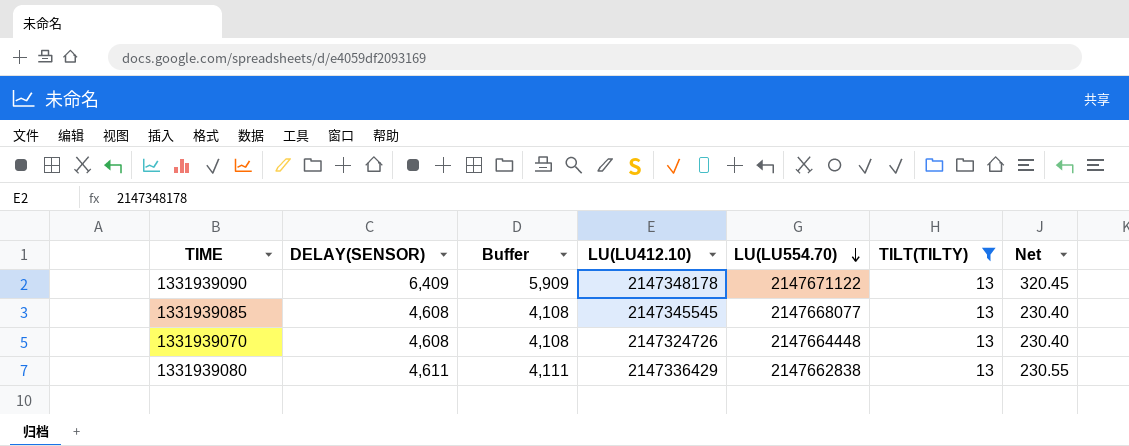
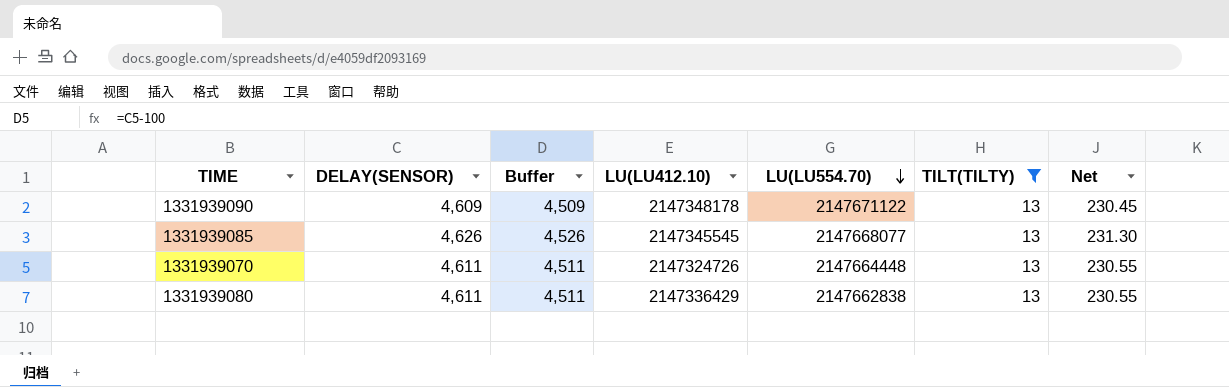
column Buffer | formula: [DELAY(SENSOR)] - 500 -> [DELAY(SENSOR)] - 100
1331939090 | DELAY(SENSOR): 6,409 -> 4,609
1331939090 | Net: 320.45 -> 230.45
1331939085 | DELAY(SENSOR): 4,608 -> 4,626
1331939085 | Net: 230.40 -> 231.30
1331939070 | DELAY(SENSOR): 4,608 -> 4,611
1331939070 | Net: 230.40 -> 230.55

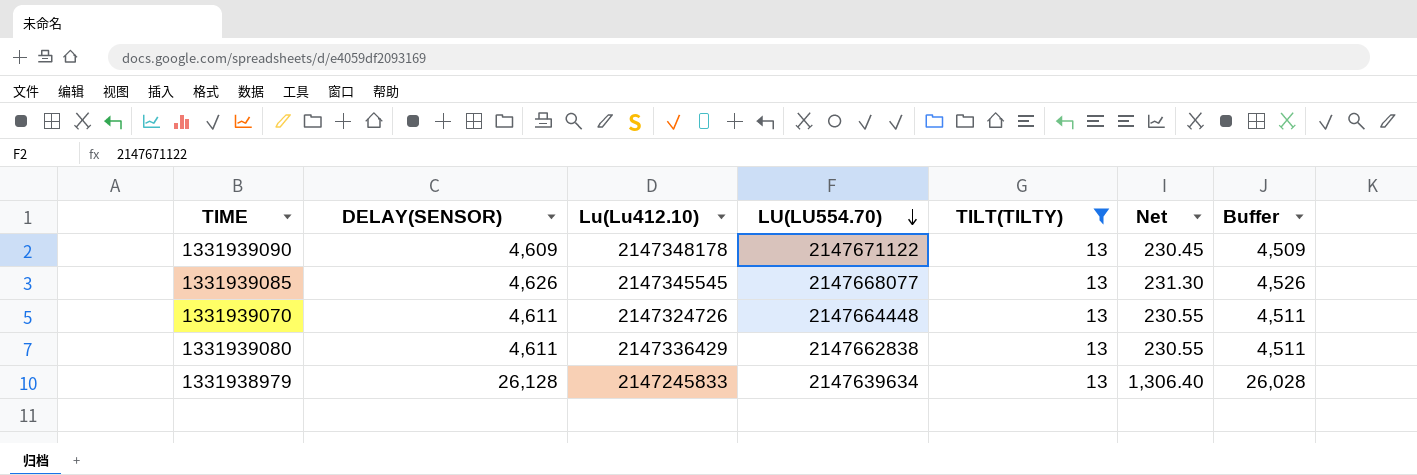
column name: LU(LU412.10) -> Lu(Lu412.10)
column Buffer | position: 3 -> 7
row 1331938979: none -> 26,128 | 2147245833 | 2147639634 | 13 | 1,306.40 | 26,028

